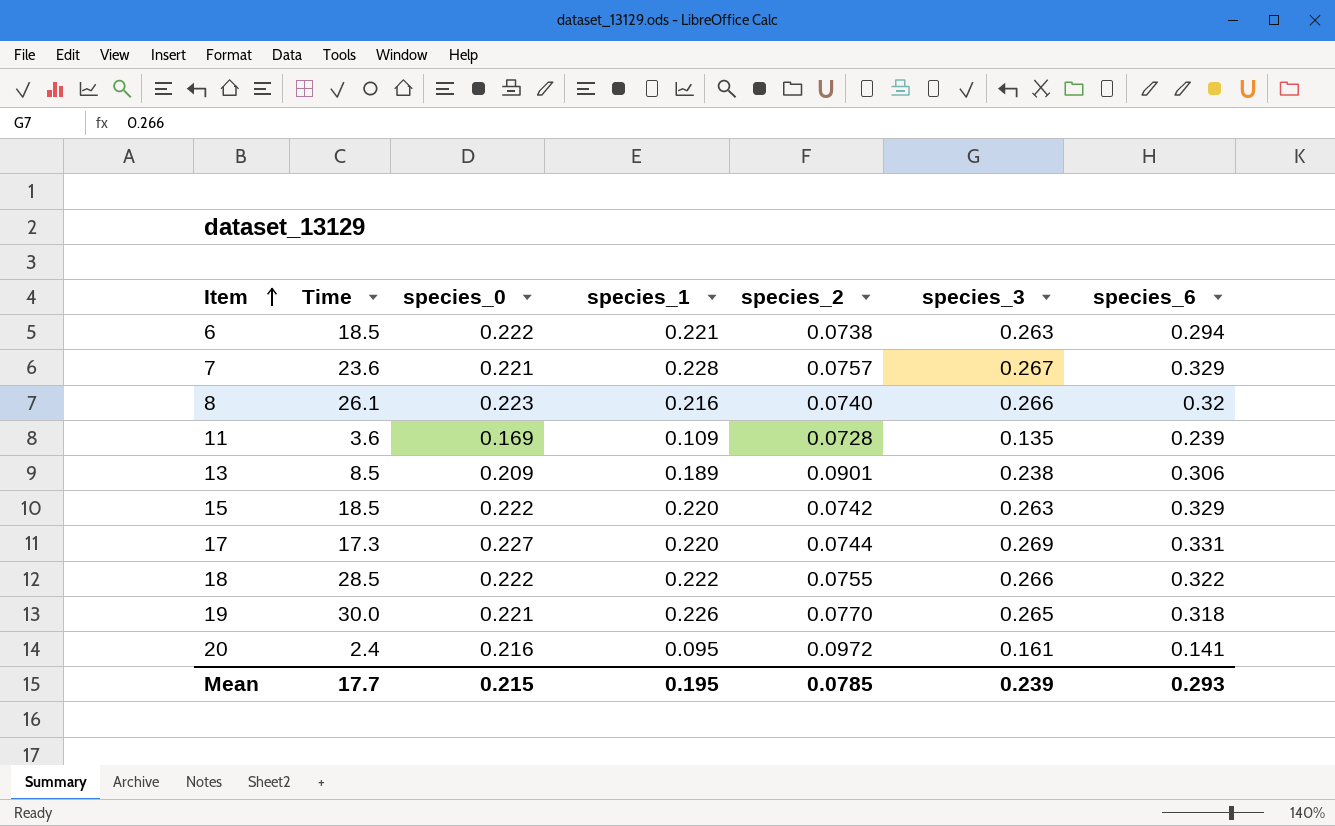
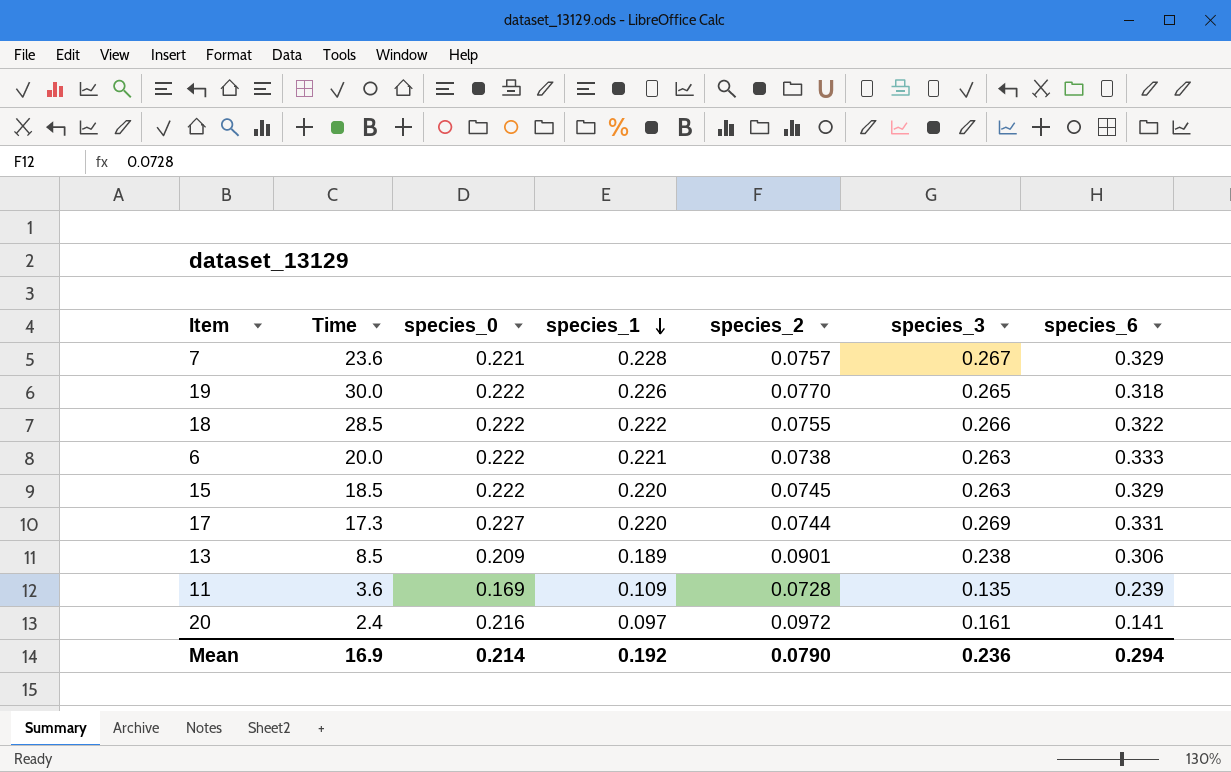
row order: Item ascending -> species_1 descending
row 8: 26.1 | 0.223 | 0.216 | 0.0740 | 0.266 | 0.32 -> none
19 | species_0: 0.221 -> 0.222
6 | Time: 18.5 -> 20.0
6 | species_6: 0.294 -> 0.333
15 | species_2: 0.0742 -> 0.0745
20 | species_1: 0.095 -> 0.097
Mean | Time: 17.7 -> 16.9
Mean | species_0: 0.215 -> 0.214
Mean | species_1: 0.195 -> 0.192
Mean | species_2: 0.0785 -> 0.0790
Mean | species_3: 0.239 -> 0.236
Mean | species_6: 0.293 -> 0.294

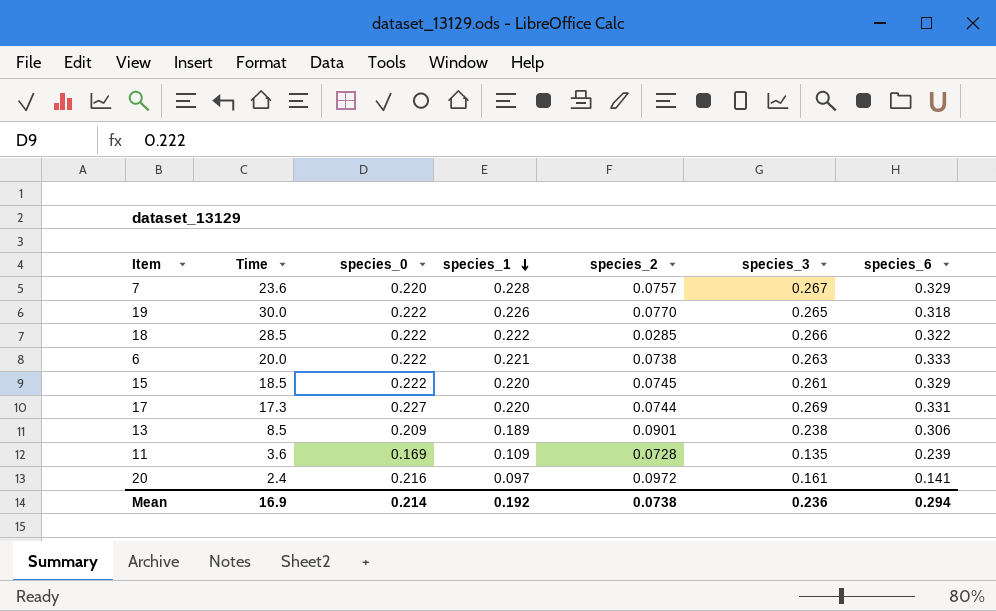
7 | species_0: 0.221 -> 0.220
18 | species_2: 0.0755 -> 0.0285
15 | species_3: 0.263 -> 0.261
Mean | species_2: 0.0790 -> 0.0738

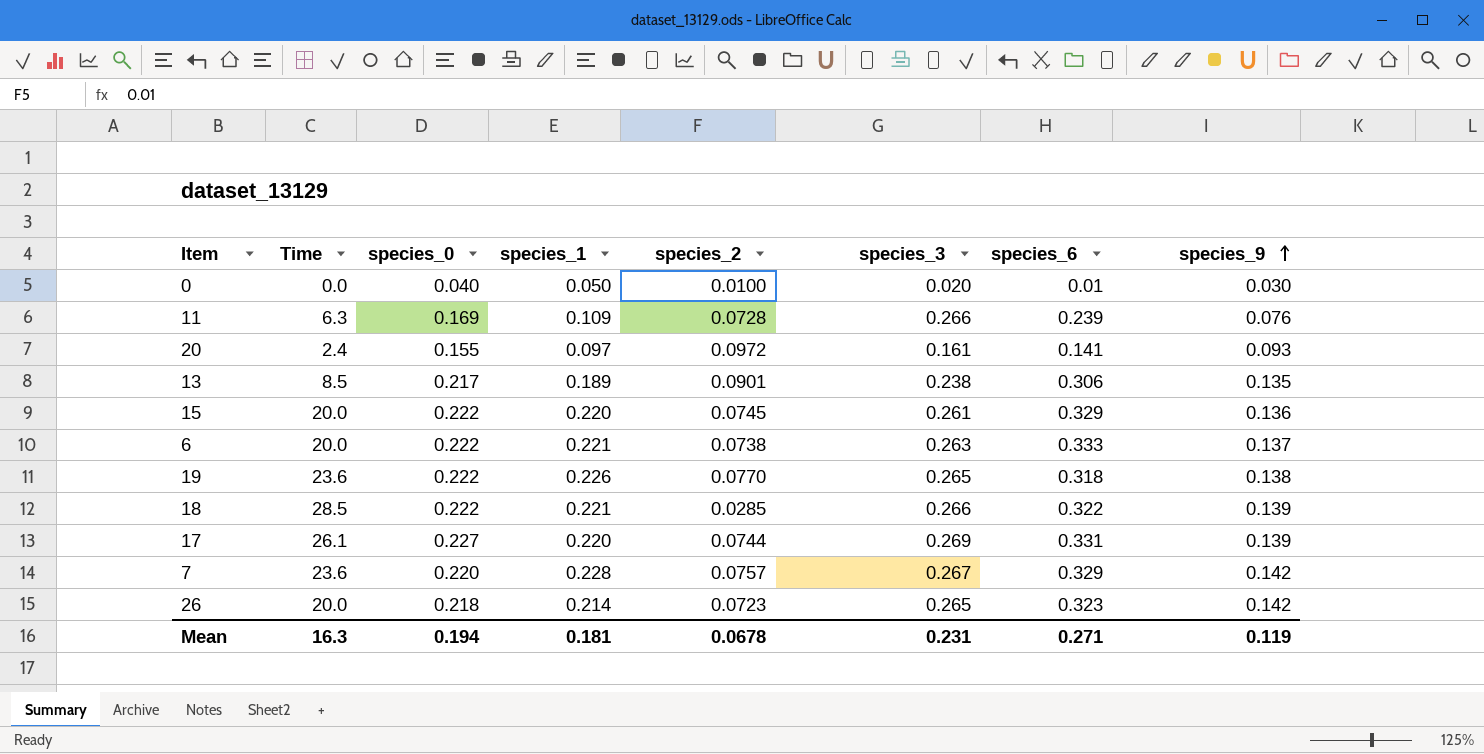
row order: species_1 descending -> species_9 ascending
column species_9 | position: none -> 8
row 0: none -> 0.0 | 0.040 | 0.050 | 0.0100 | 0.020 | 0.01 | 0.030
11 | Time: 3.6 -> 6.3
11 | species_3: 0.135 -> 0.266
20 | species_0: 0.216 -> 0.155
13 | species_0: 0.209 -> 0.217
15 | Time: 18.5 -> 20.0
19 | Time: 30.0 -> 23.6
18 | species_1: 0.222 -> 0.221
17 | Time: 17.3 -> 26.1
row 26: none -> 20.0 | 0.218 | 0.214 | 0.0723 | 0.265 | 0.323 | 0.142
Mean | Time: 16.9 -> 16.3
Mean | species_0: 0.214 -> 0.194
Mean | species_1: 0.192 -> 0.181
Mean | species_2: 0.0738 -> 0.0678
Mean | species_3: 0.236 -> 0.231
Mean | species_6: 0.294 -> 0.271

